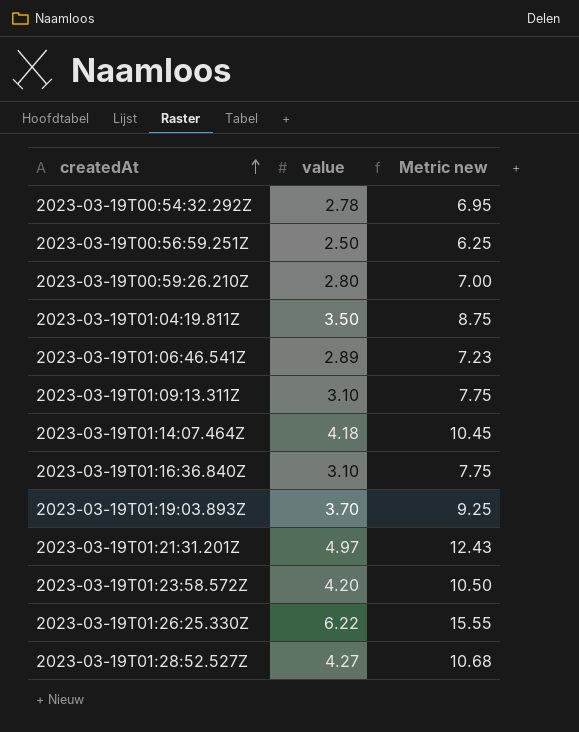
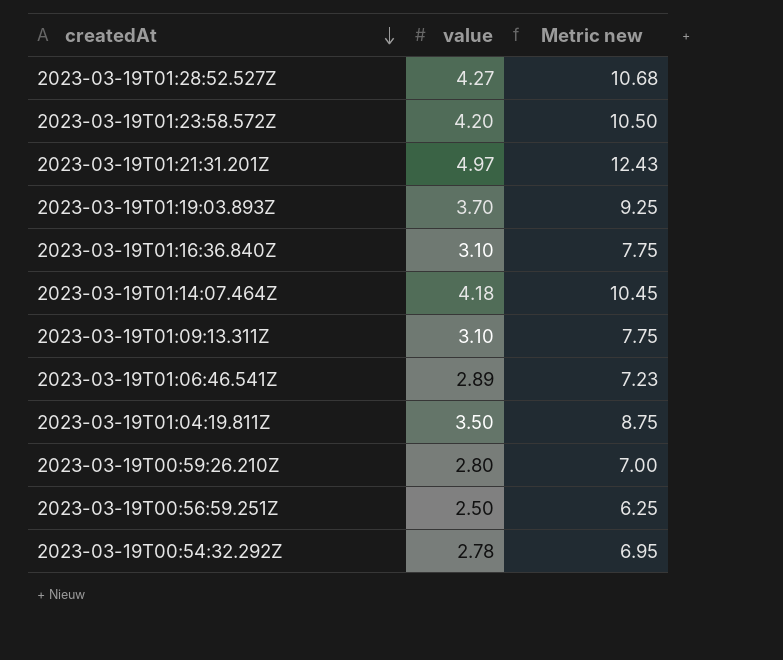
row order: createdAt ascending -> createdAt descending
row 2023-03-19T01:26:25.330Z: 6.22 | 15.55 -> none

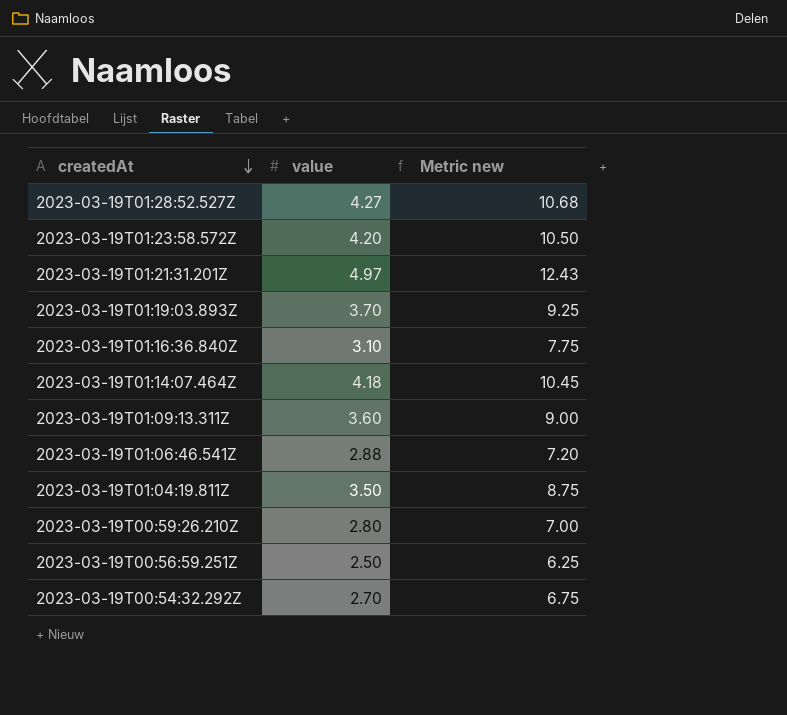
2023-03-19T01:09:13.311Z | value: 3.10 -> 3.60
2023-03-19T01:09:13.311Z | Metric new: 7.75 -> 9.00
2023-03-19T01:06:46.541Z | value: 2.89 -> 2.88
2023-03-19T01:06:46.541Z | Metric new: 7.23 -> 7.20
2023-03-19T00:54:32.292Z | value: 2.78 -> 2.70
2023-03-19T00:54:32.292Z | Metric new: 6.95 -> 6.75

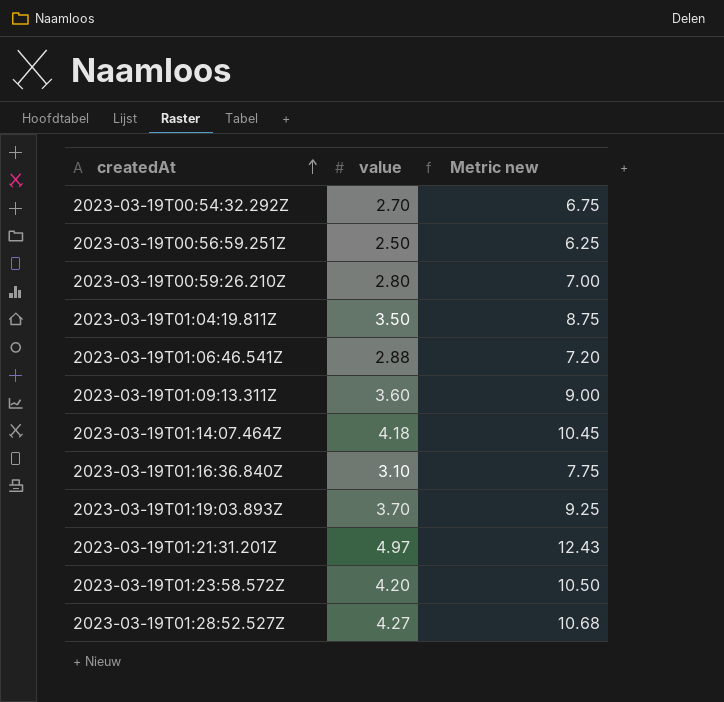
row order: createdAt descending -> createdAt ascending

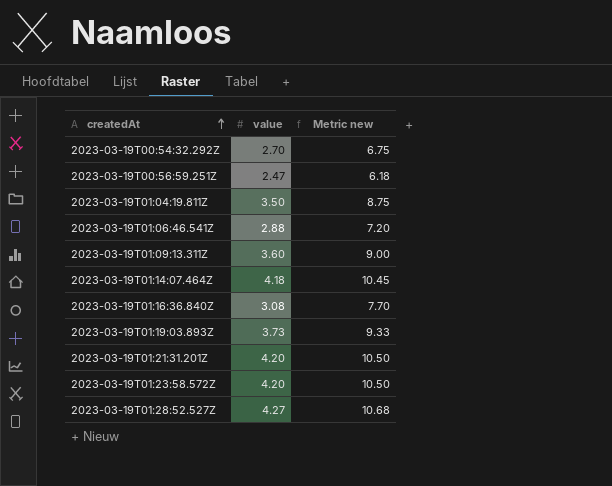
row 2023-03-19T00:59:26.210Z: 2.80 | 7.00 -> none
2023-03-19T00:56:59.251Z | value: 2.50 -> 2.47
2023-03-19T00:56:59.251Z | Metric new: 6.25 -> 6.18
2023-03-19T01:16:36.840Z | value: 3.10 -> 3.08
2023-03-19T01:16:36.840Z | Metric new: 7.75 -> 7.70
2023-03-19T01:19:03.893Z | value: 3.70 -> 3.73
2023-03-19T01:19:03.893Z | Metric new: 9.25 -> 9.33
2023-03-19T01:21:31.201Z | value: 4.97 -> 4.20
2023-03-19T01:21:31.201Z | Metric new: 12.43 -> 10.50

